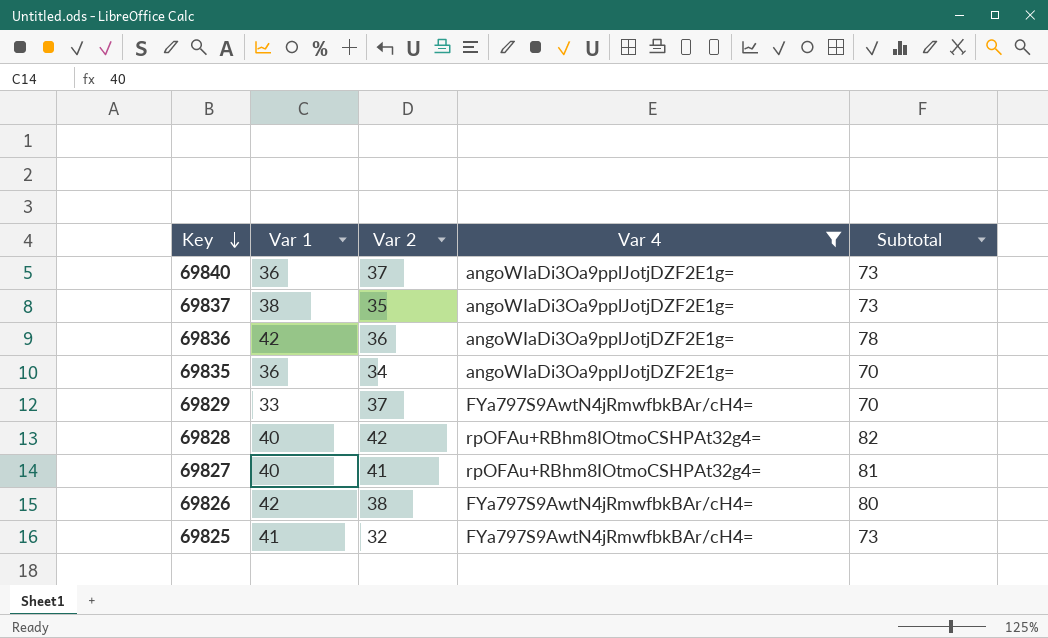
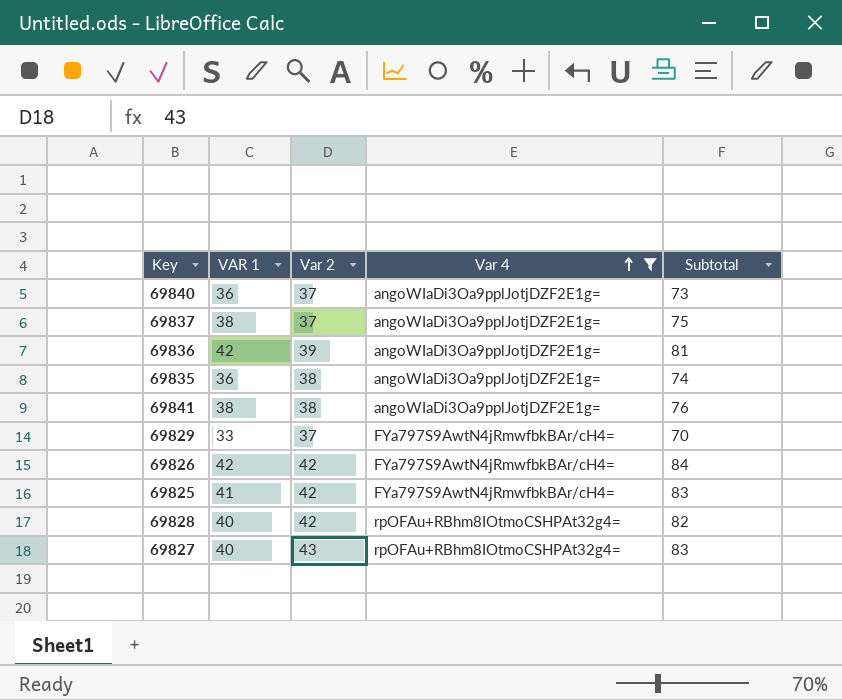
row order: Key descending -> Var 4 ascending
column name: Var 1 -> VAR 1
69837 | Var 2: 35 -> 37
69837 | Subtotal: 73 -> 75
69836 | Var 2: 36 -> 39
69836 | Subtotal: 78 -> 81
69835 | Var 2: 34 -> 38
69835 | Subtotal: 70 -> 74
row 69841: none -> 38 | 38 | angoWIaDi3Oa9pplJotjDZF2E1g= | 76
69826 | Var 2: 38 -> 42
69826 | Subtotal: 80 -> 84
69825 | Var 2: 32 -> 42
69825 | Subtotal: 73 -> 83
69827 | Var 2: 41 -> 43
69827 | Subtotal: 81 -> 83

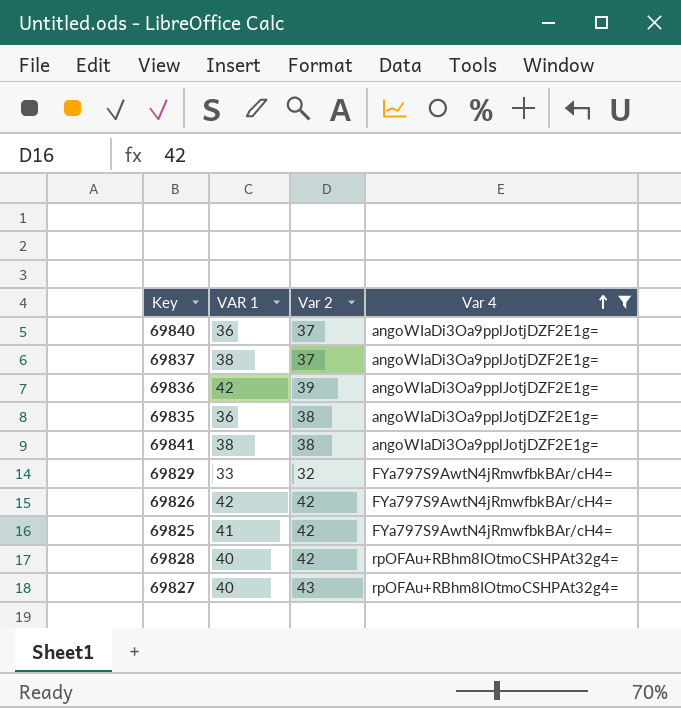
column Subtotal | formula: [VAR 1] + [Var 2] -> none
69829 | Var 2: 37 -> 32

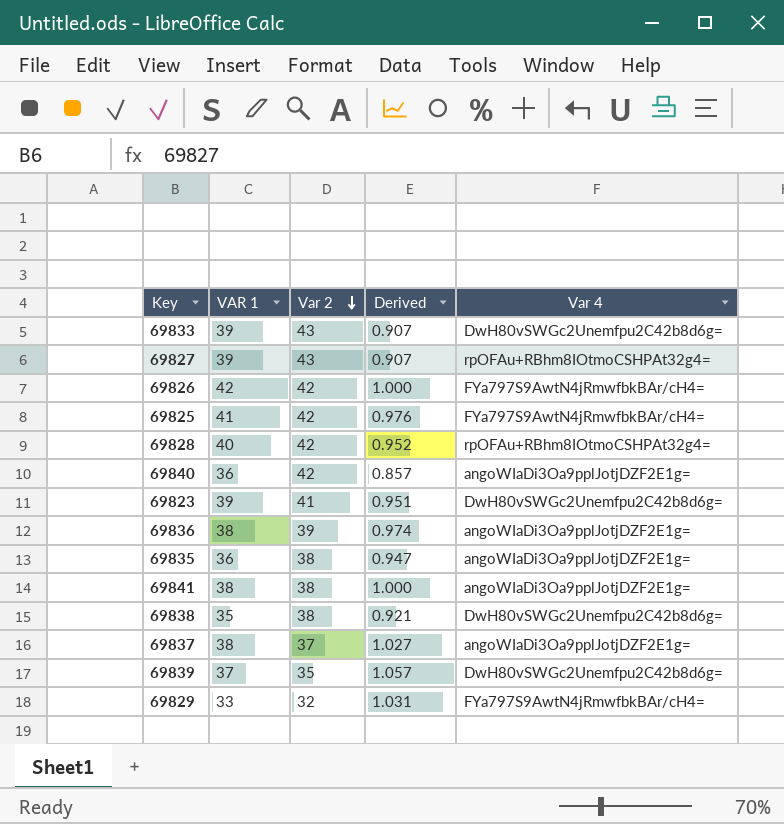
filter: Var 4 != DwH80vSWGc2Unemfpu2C42b8d6g= -> none
row order: Var 4 ascending -> Var 2 descending
column Derived | formula: none -> [VAR 1] / [Var 2]
69827 | VAR 1: 40 -> 39
69840 | Var 2: 37 -> 42
69836 | VAR 1: 42 -> 38

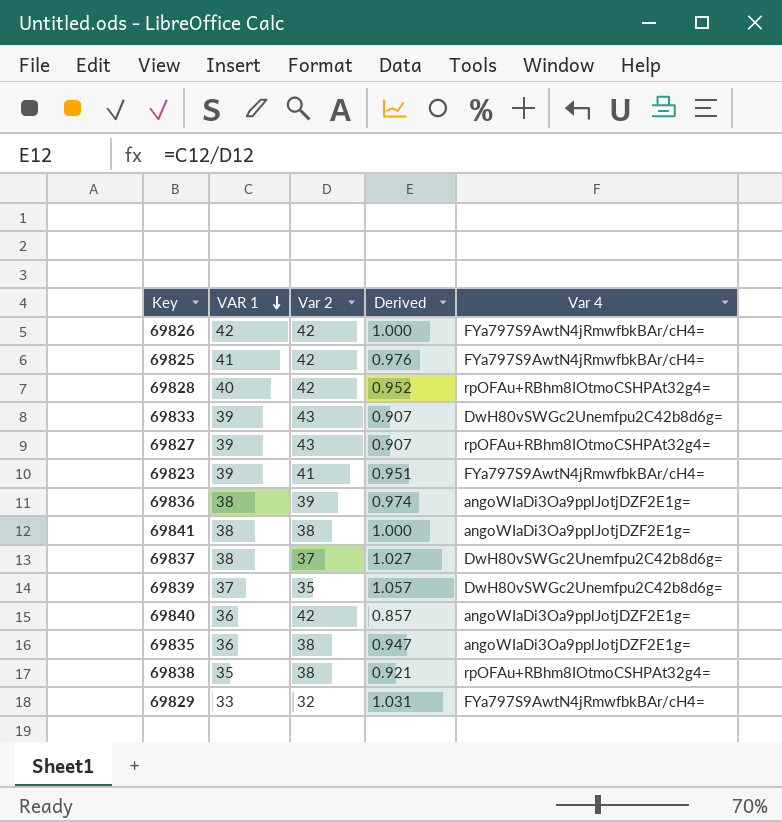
row order: Var 2 descending -> VAR 1 descending
69823 | Var 4: DwH80vSWGc2Unemfpu2C42b8d6g= -> FYa797S9AwtN4jRmwfbkBAr/cH4=
69837 | Var 4: angoWIaDi3Oa9pplJotjDZF2E1g= -> DwH80vSWGc2Unemfpu2C42b8d6g=
69838 | Var 4: DwH80vSWGc2Unemfpu2C42b8d6g= -> rpOFAu+RBhm8IOtmoCSHPAt32g4=

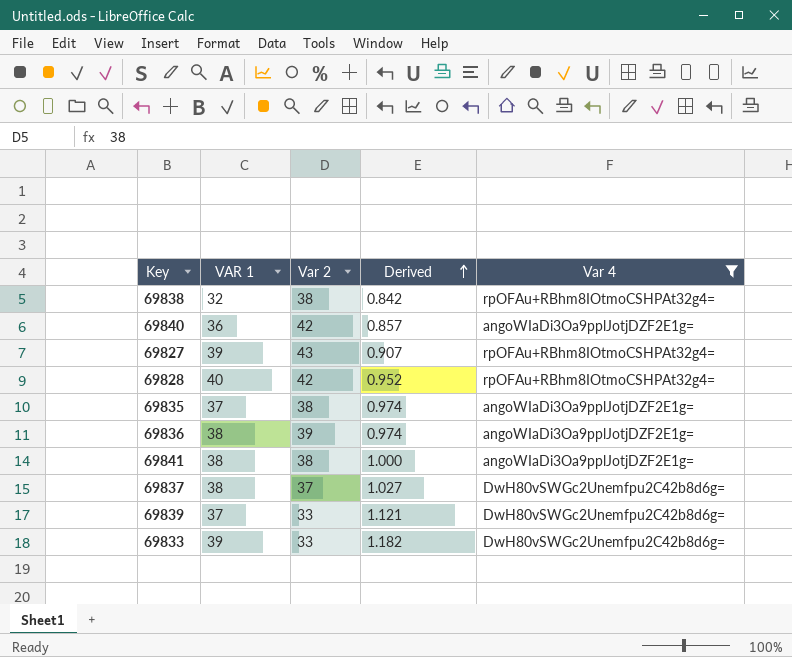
filter: none -> Var 4 != FYa797S9AwtN4jRmwfbkBAr/cH4=
row order: VAR 1 descending -> Derived ascending
69838 | VAR 1: 35 -> 32
69838 | Derived: 0.921 -> 0.842
69835 | VAR 1: 36 -> 37
69835 | Derived: 0.947 -> 0.974
69839 | Var 2: 35 -> 33
69839 | Derived: 1.057 -> 1.121
69833 | Var 2: 43 -> 33
69833 | Derived: 0.907 -> 1.182

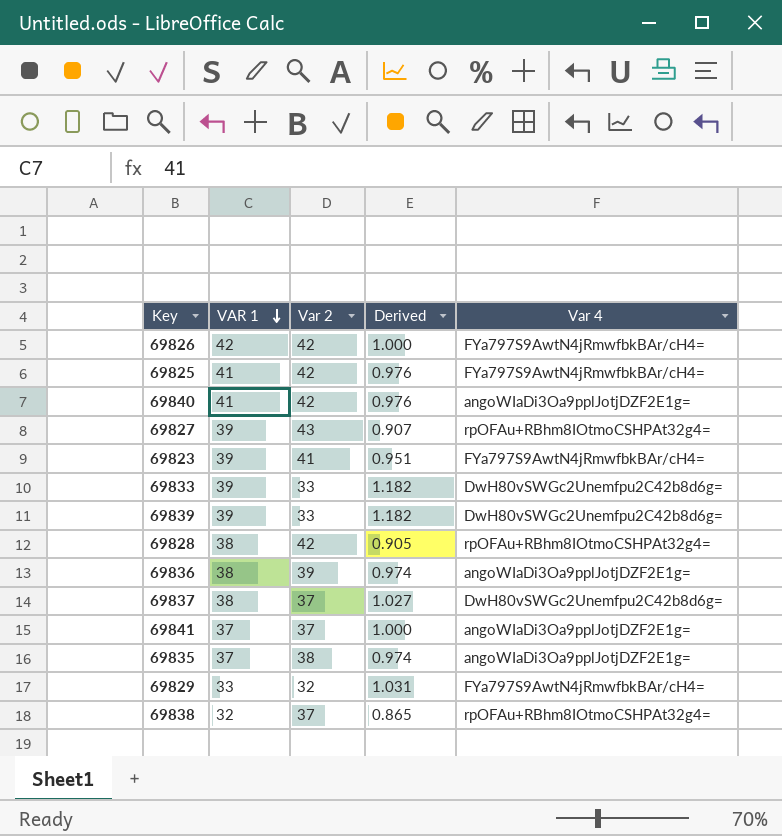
filter: Var 4 != FYa797S9AwtN4jRmwfbkBAr/cH4= -> none
row order: Derived ascending -> VAR 1 descending
69840 | VAR 1: 36 -> 41
69840 | Derived: 0.857 -> 0.976
69839 | VAR 1: 37 -> 39
69839 | Derived: 1.121 -> 1.182
69828 | VAR 1: 40 -> 38
69828 | Derived: 0.952 -> 0.905
69841 | VAR 1: 38 -> 37
69841 | Var 2: 38 -> 37
69838 | Var 2: 38 -> 37
69838 | Derived: 0.842 -> 0.865

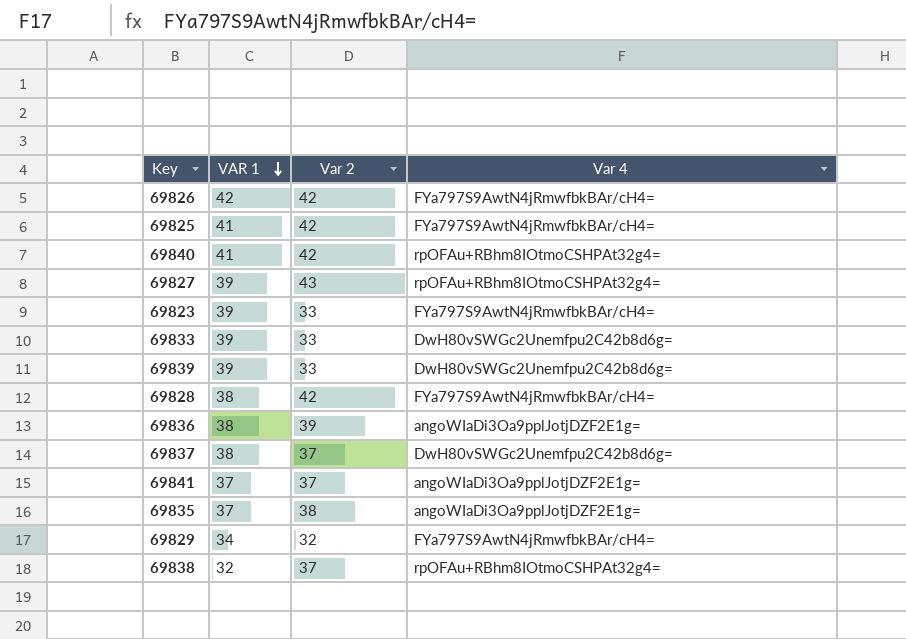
column Derived | formula: [VAR 1] / [Var 2] -> none
69840 | Var 4: angoWIaDi3Oa9pplJotjDZF2E1g= -> rpOFAu+RBhm8IOtmoCSHPAt32g4=
69823 | Var 2: 41 -> 33
69828 | Var 4: rpOFAu+RBhm8IOtmoCSHPAt32g4= -> FYa797S9AwtN4jRmwfbkBAr/cH4=
69829 | VAR 1: 33 -> 34

